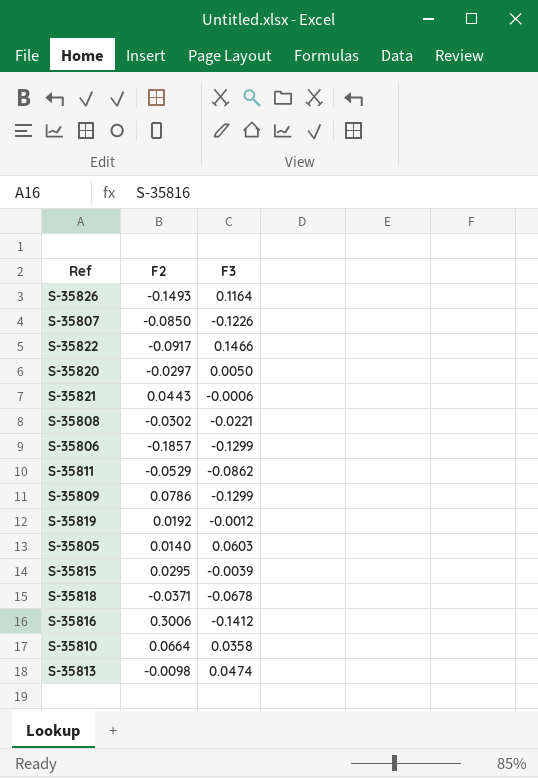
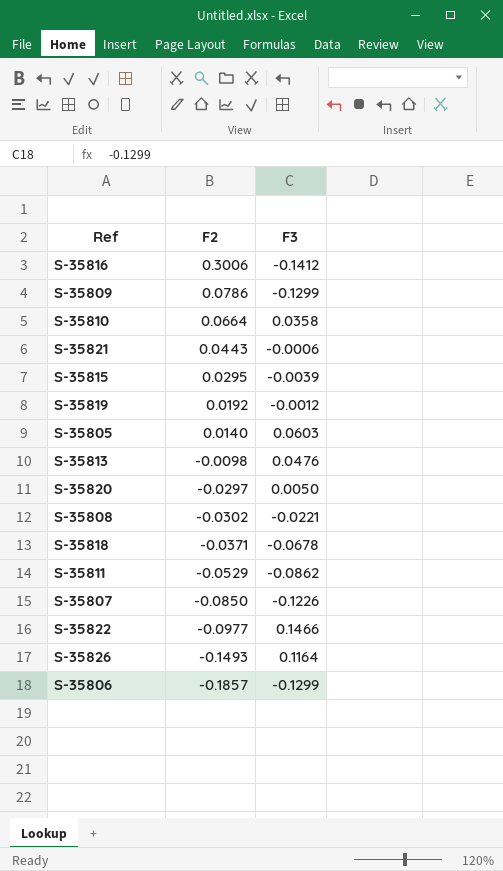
row order: none -> F2 descending
S-35813 | F3: 0.0474 -> 0.0476
S-35822 | F2: -0.0917 -> -0.0977

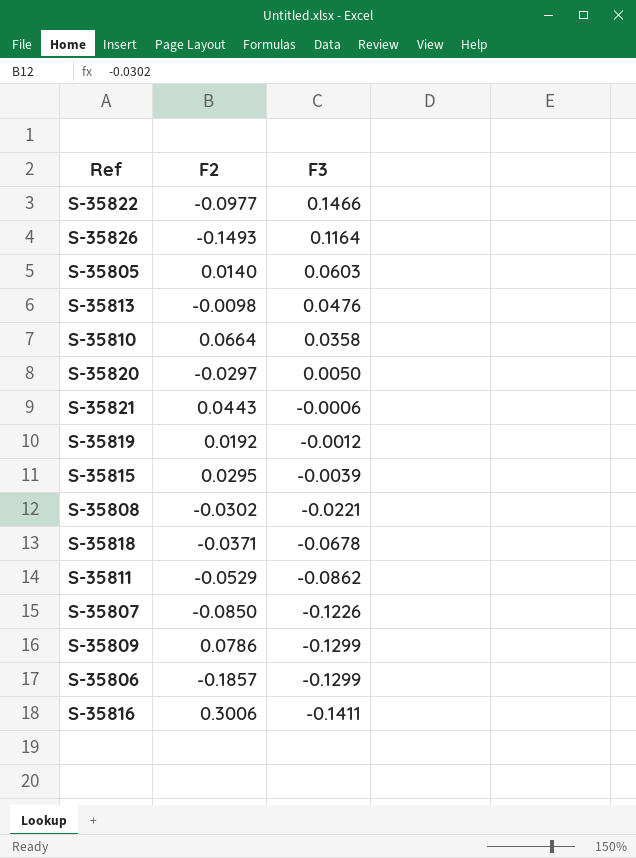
row order: F2 descending -> F3 descending
S-35816 | F3: -0.1412 -> -0.1411

